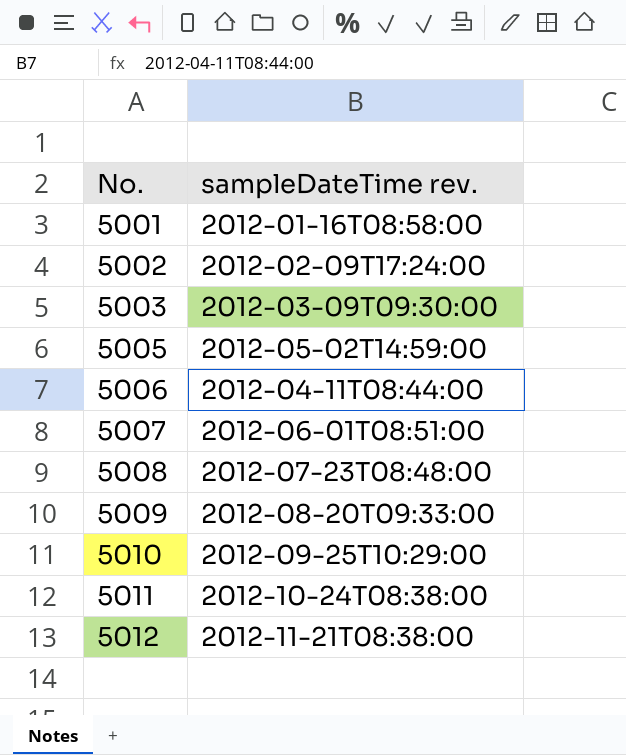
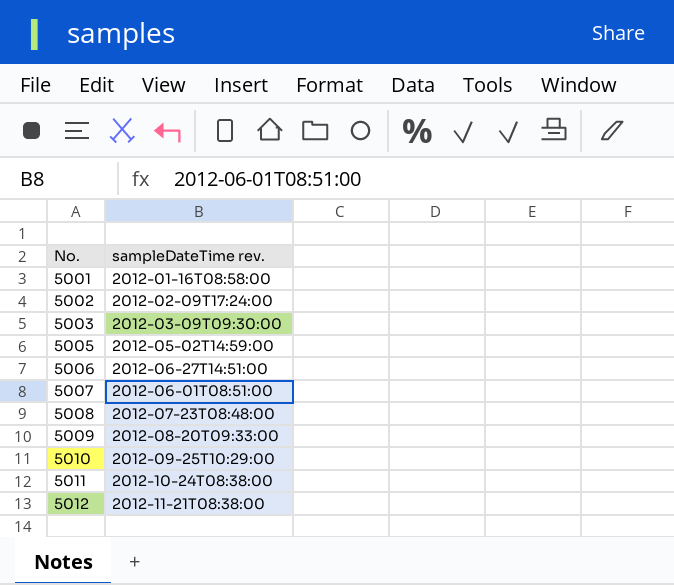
5006 | sampleDateTime rev.: 2012-04-11T08:44:00 -> 2012-06-27T14:51:00

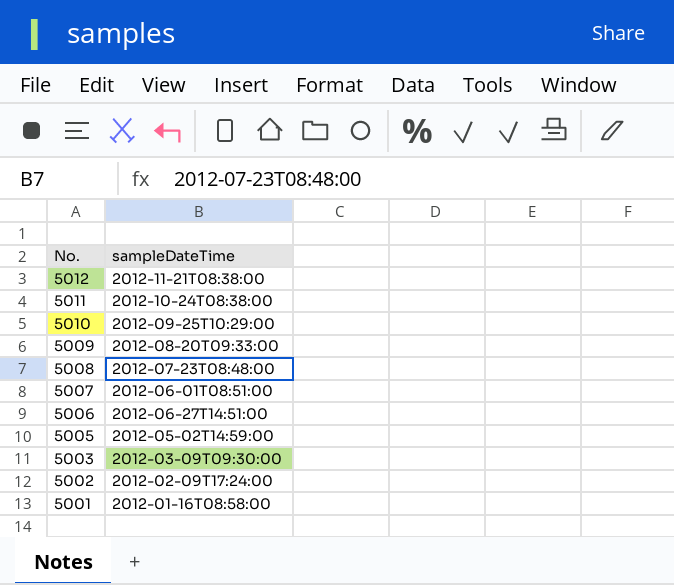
row order: No. ascending -> No. descending
column name: sampleDateTime rev. -> sampleDateTime

